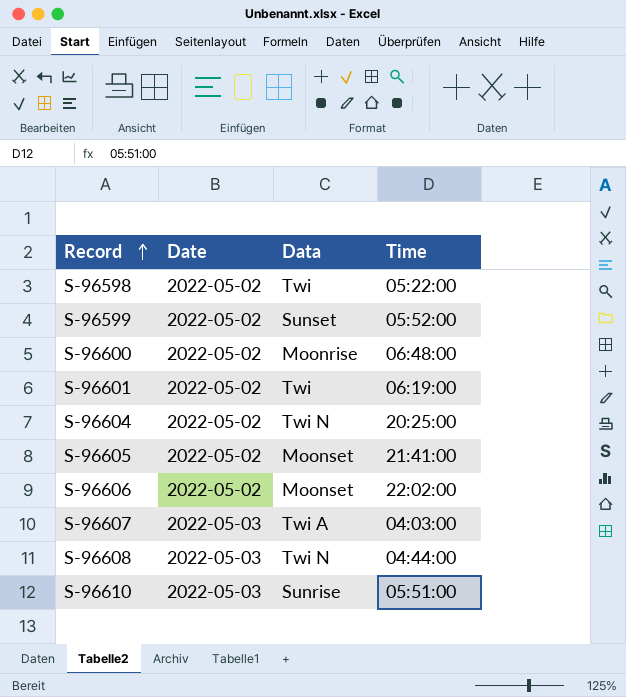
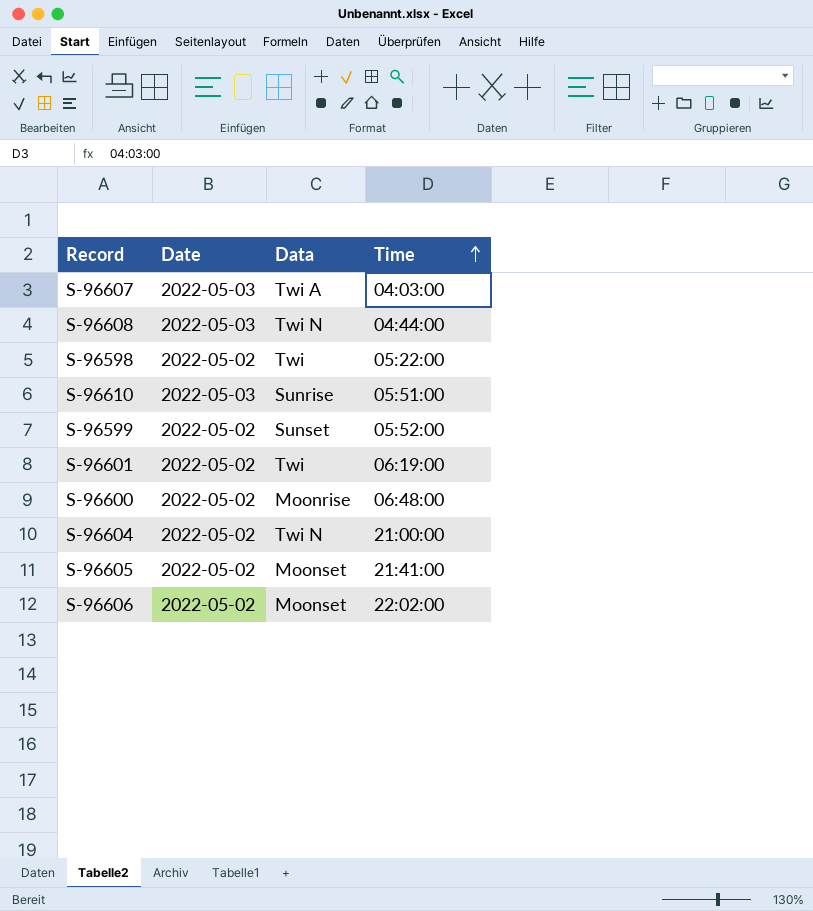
row order: Record ascending -> Time ascending
S-96604 | Time: 20:25:00 -> 21:00:00

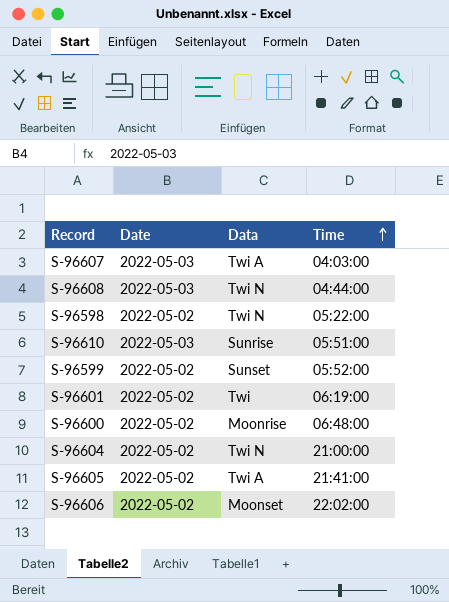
S-96598 | Data: Twi -> Twi N
S-96605 | Data: Moonset -> Twi A

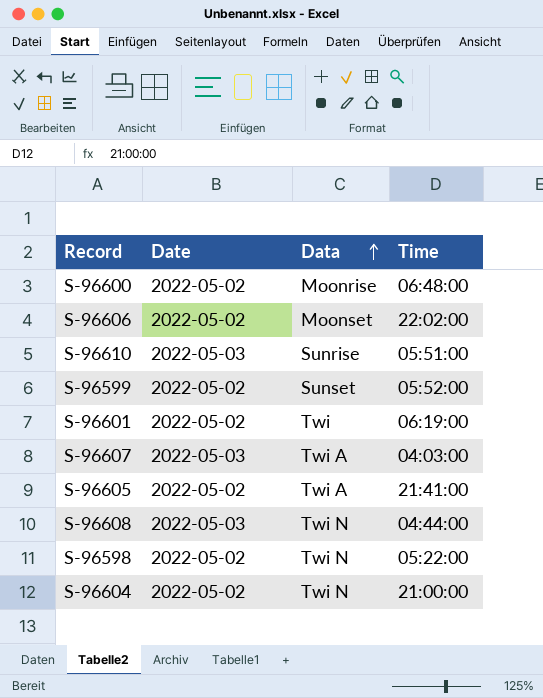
row order: Time ascending -> Data ascending

